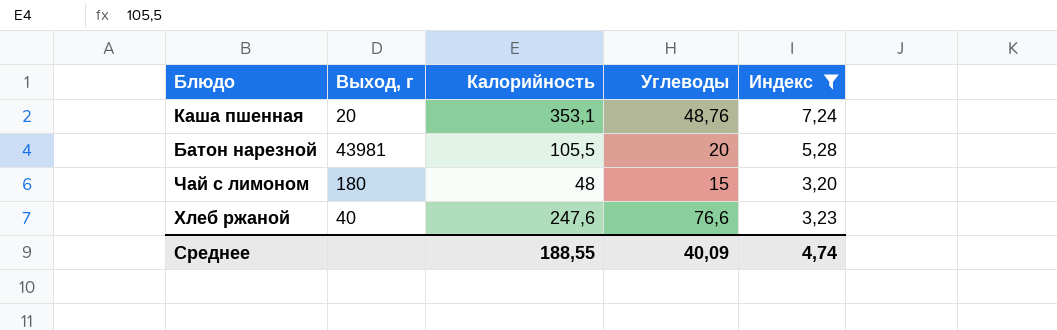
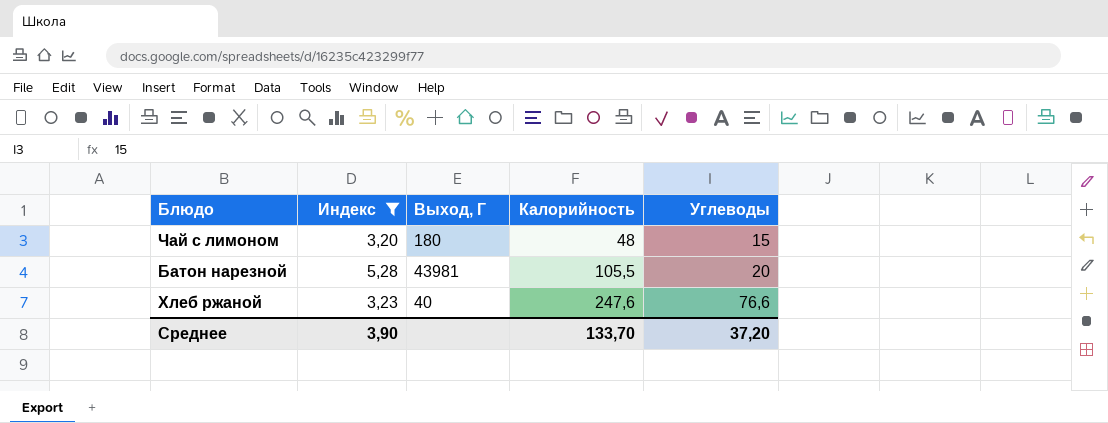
row order: none -> Калорийность ascending
column Индекс | position: 5 -> 2
column name: Выход, г -> Выход, Г
row Каша пшенная: 20 | 353,1 | 48,76 | 7,24 -> none
Среднее | Индекс: 4,74 -> 3,90
Среднее | Калорийность: 188,55 -> 133,70
Среднее | Углеводы: 40,09 -> 37,20

